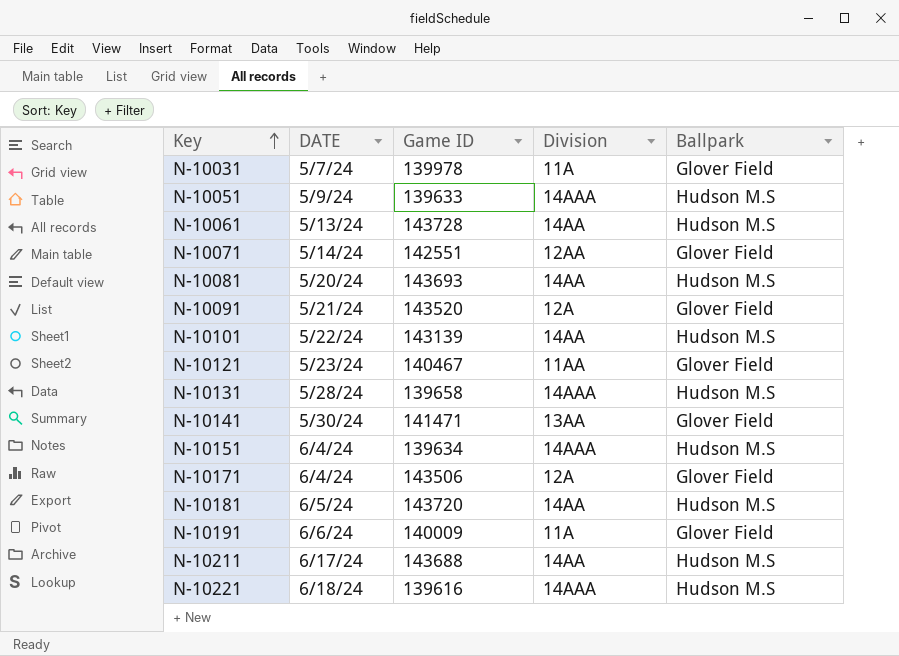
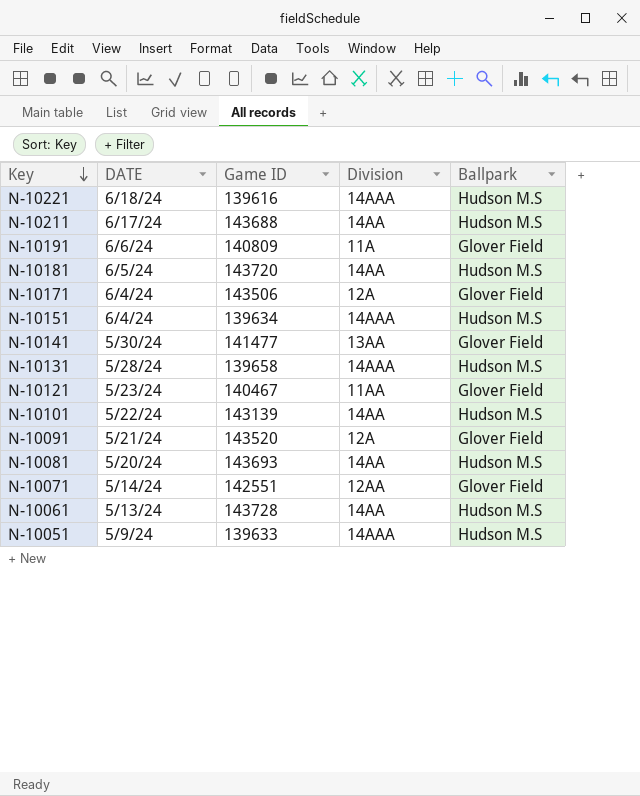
row order: Key ascending -> Key descending
row N-10031: 5/7/24 | 139978 | 11A | Glover Field -> none
N-10191 | Game ID: 140009 -> 140809
N-10141 | Game ID: 141471 -> 141477

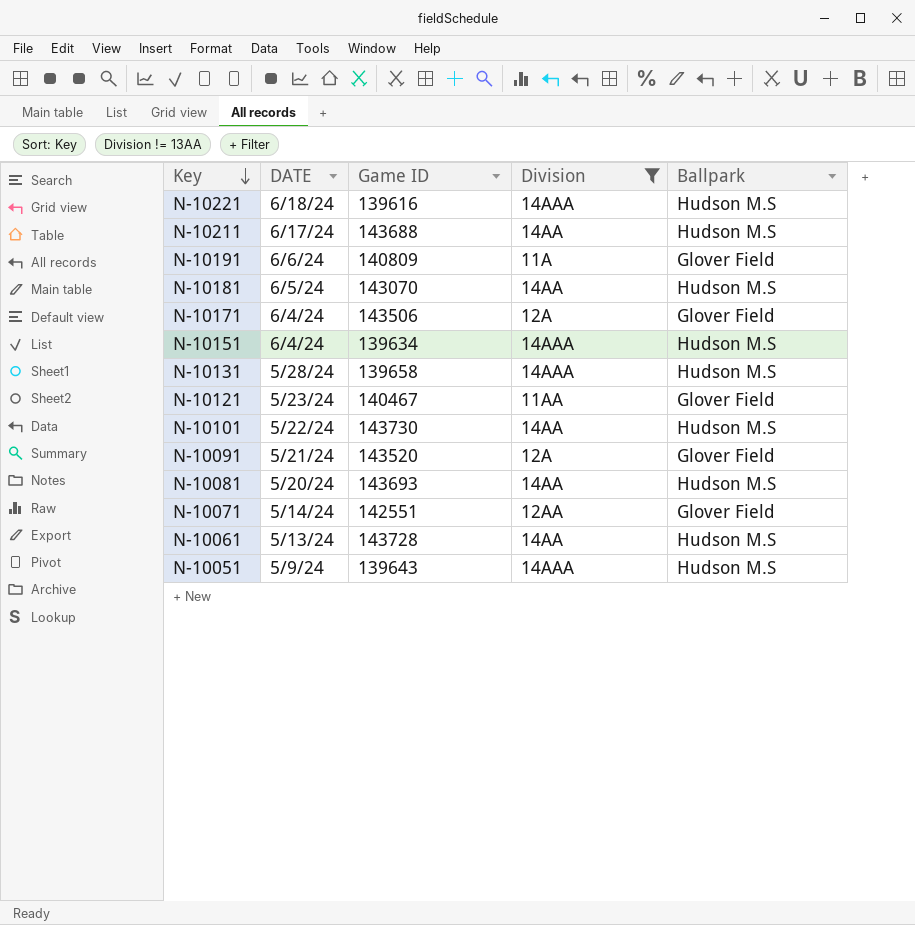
filter: none -> Division != 13AA
N-10181 | Game ID: 143720 -> 143070
N-10101 | Game ID: 143139 -> 143730
N-10051 | Game ID: 139633 -> 139643

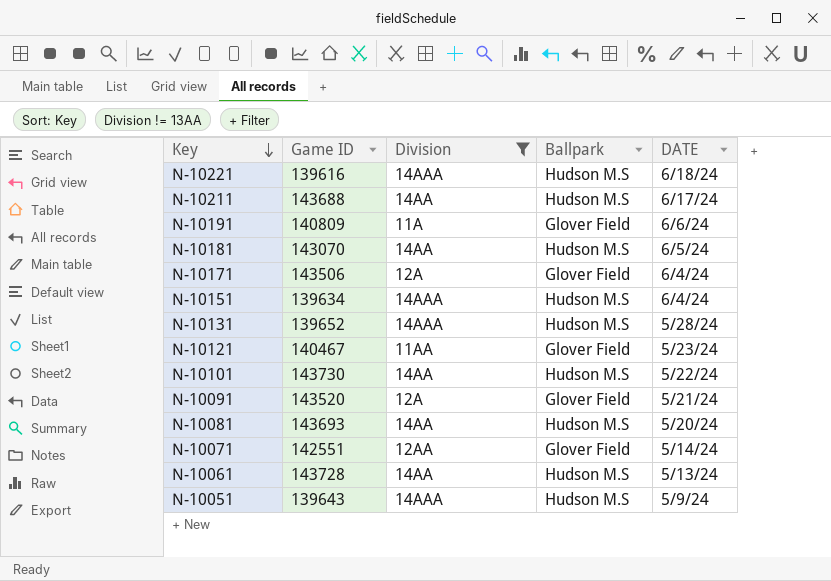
column DATE | position: 2 -> 5
N-10131 | Game ID: 139658 -> 139652

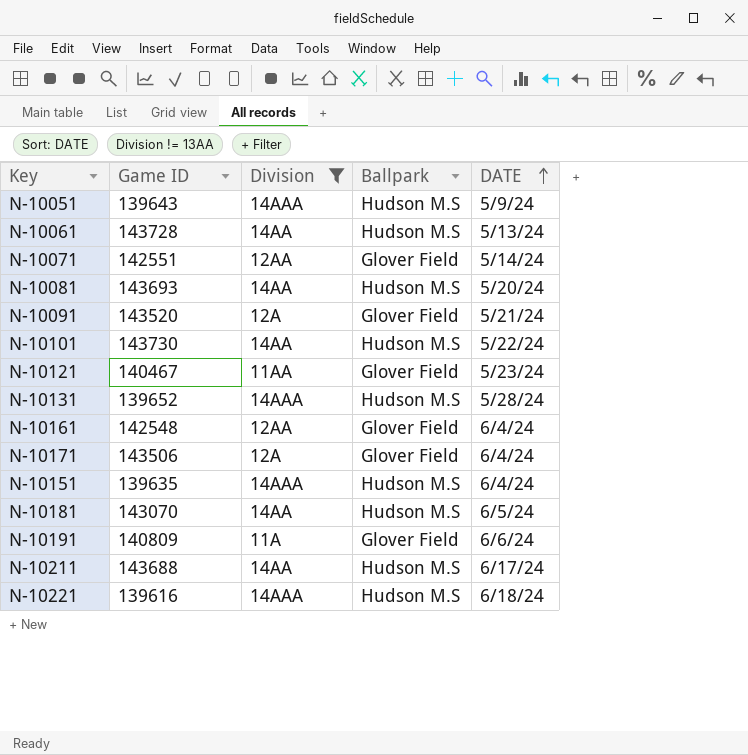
row order: Key descending -> DATE ascending
row N-10161: none -> 142548 | 12AA | Glover Field | 6/4/24
N-10151 | Game ID: 139634 -> 139635

